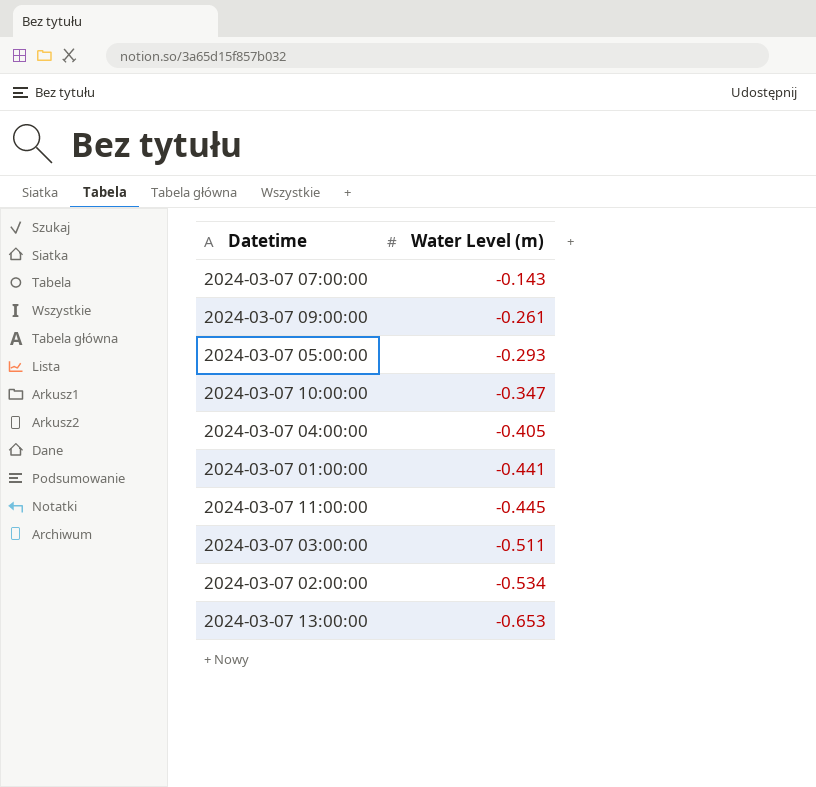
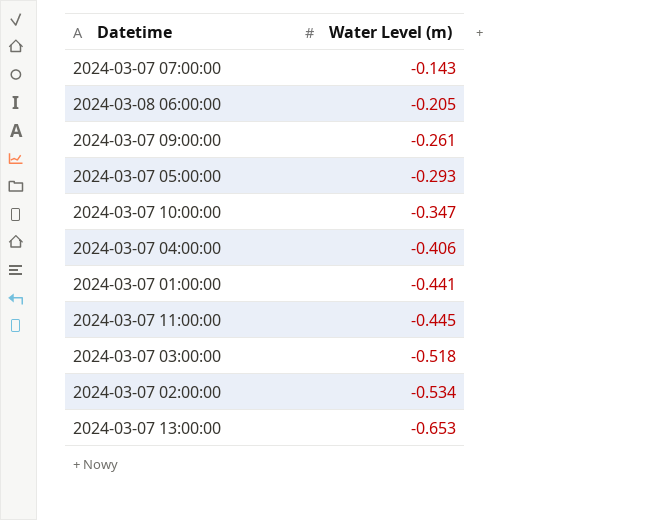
row 2024-03-08 06:00:00: none -> -0.205
2024-03-07 04:00:00 | Water Level (m): -0.405 -> -0.406
2024-03-07 03:00:00 | Water Level (m): -0.511 -> -0.518

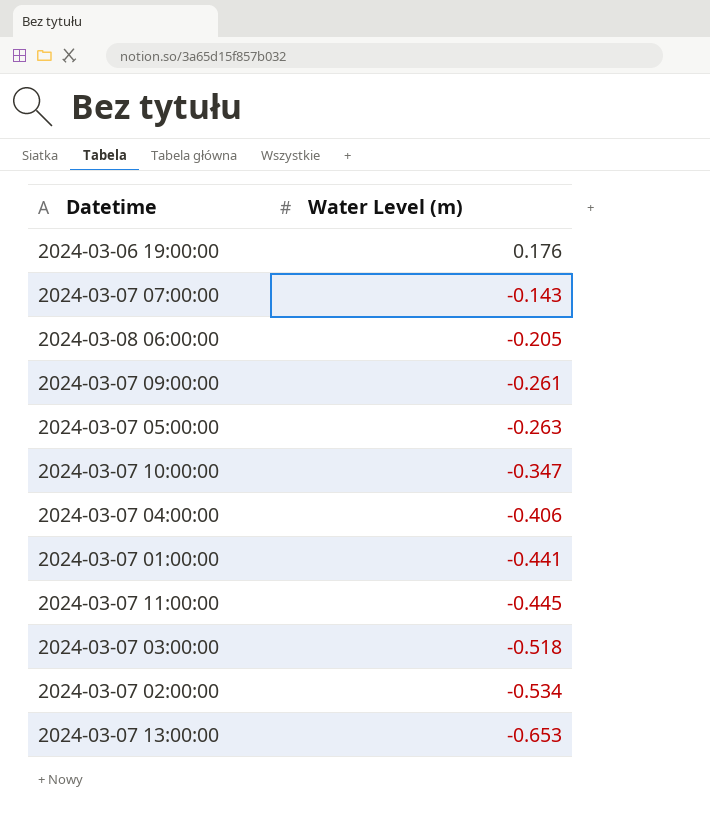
row 2024-03-06 19:00:00: none -> 0.176
2024-03-07 05:00:00 | Water Level (m): -0.293 -> -0.263

